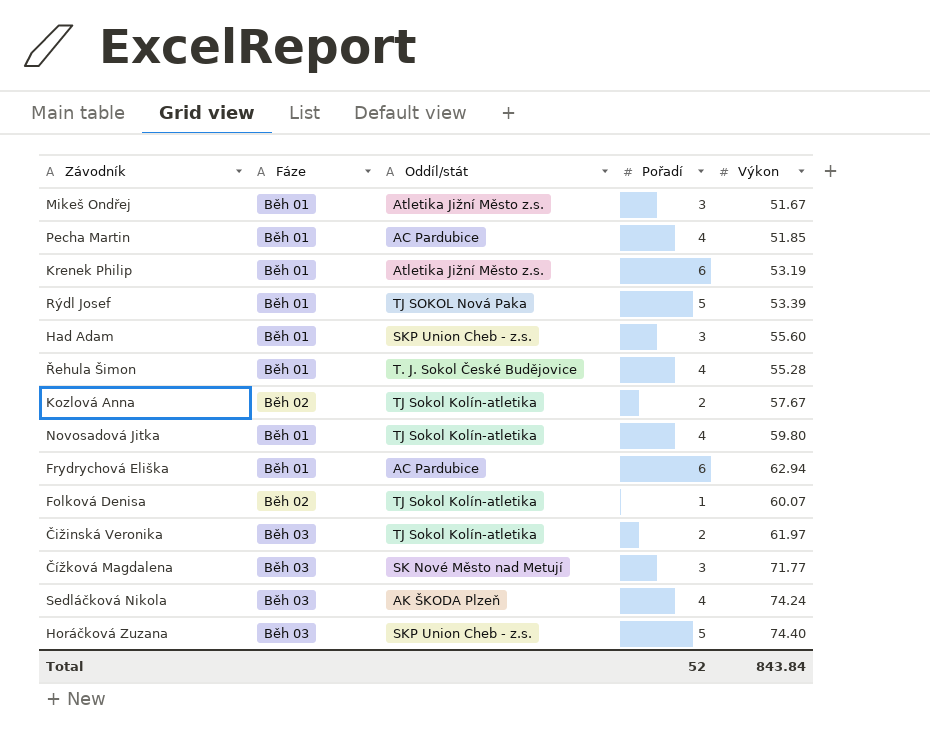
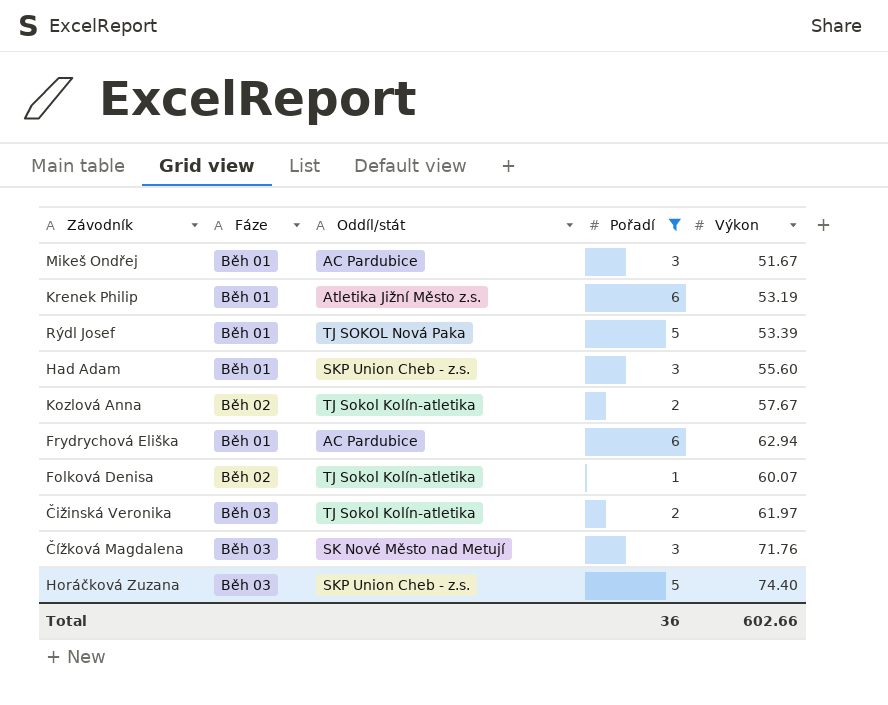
filter: none -> Pořadí != 4
Mikeš Ondřej | Oddíl/stát: Atletika Jižní Město z.s. -> AC Pardubice
Čížková Magdalena | Výkon: 71.77 -> 71.76
Total | Pořadí: 52 -> 36
Total | Výkon: 843.84 -> 602.66

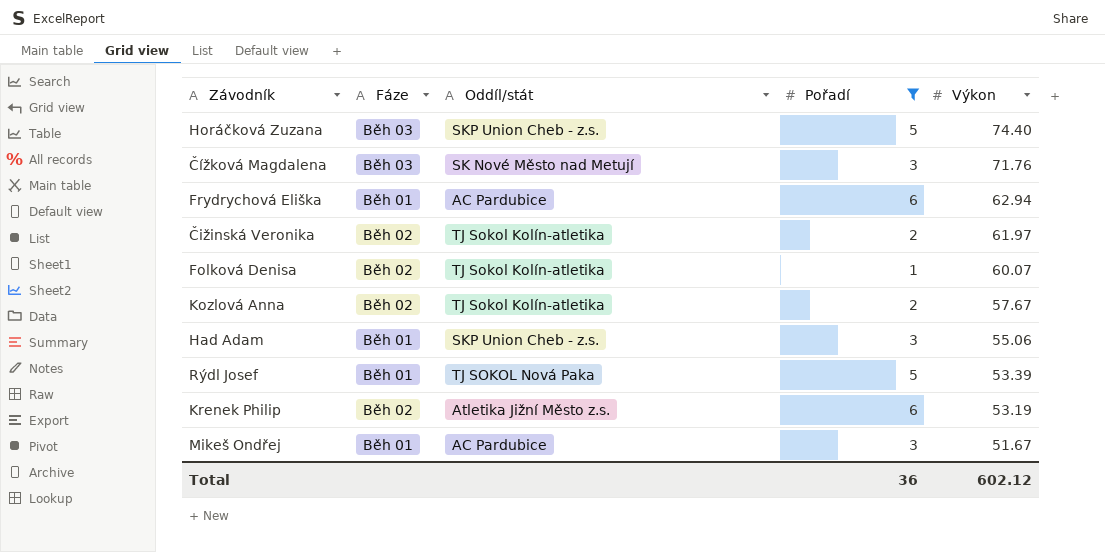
row order: none -> Výkon descending
Čižinská Veronika | Fáze: Běh 03 -> Běh 02
Had Adam | Výkon: 55.60 -> 55.06
Krenek Philip | Fáze: Běh 01 -> Běh 02
Total | Výkon: 602.66 -> 602.12

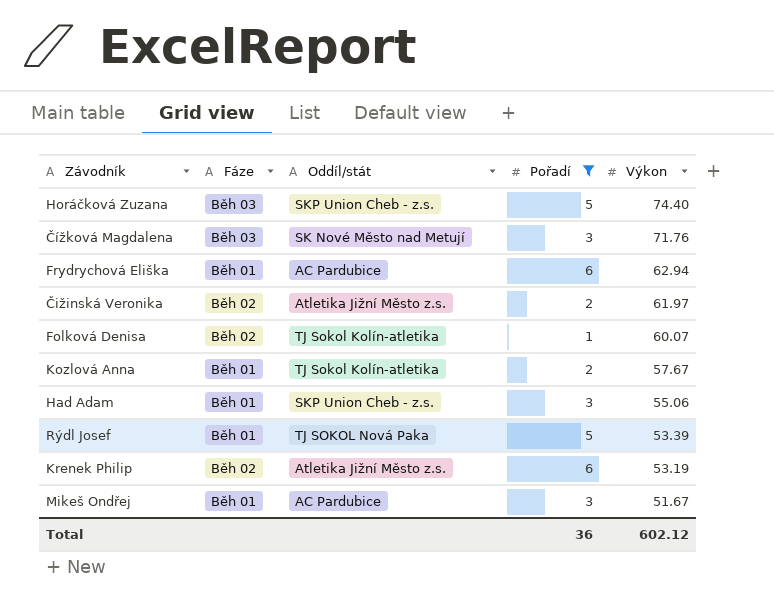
Čižinská Veronika | Oddíl/stát: TJ Sokol Kolín-atletika -> Atletika Jižní Město z.s.
Kozlová Anna | Fáze: Běh 02 -> Běh 01

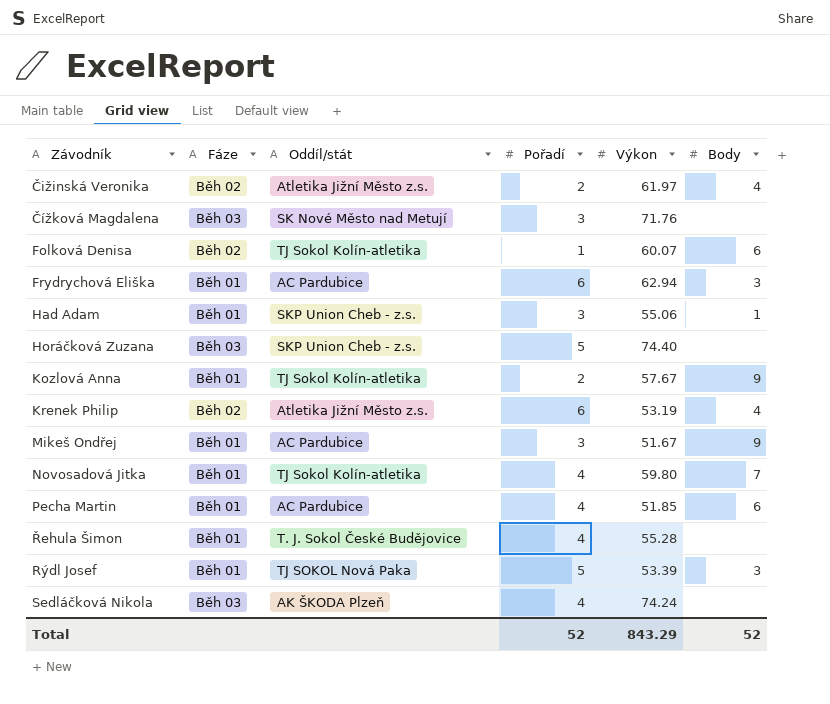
filter: Pořadí != 4 -> none
row order: Výkon descending -> Závodník ascending
column Body | position: none -> 6
Total | Pořadí: 36 -> 52
Total | Výkon: 602.12 -> 843.29

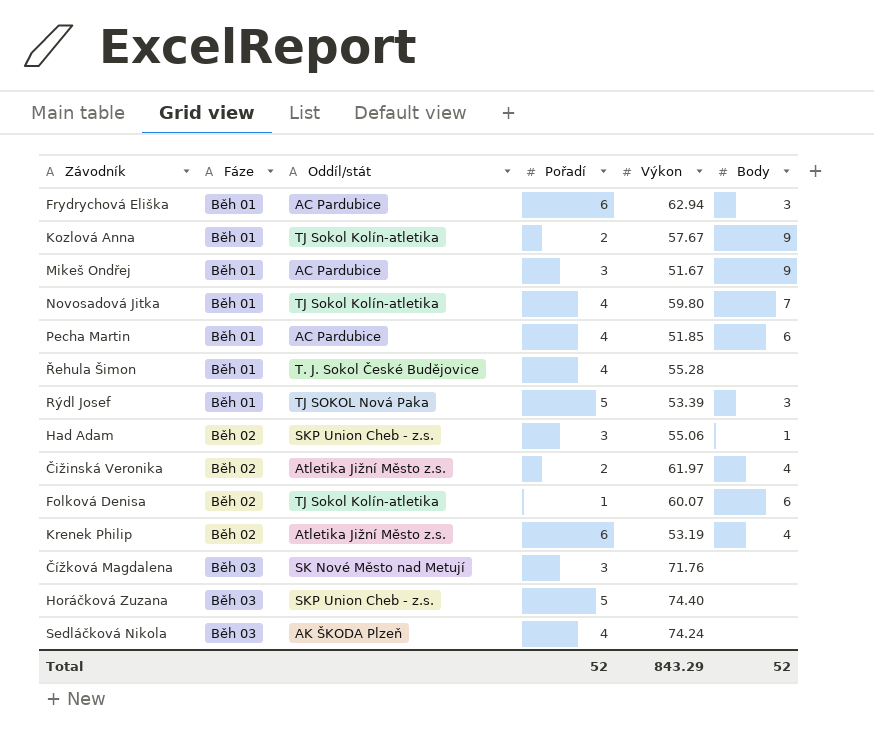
row order: Závodník ascending -> Fáze ascending
Had Adam | Fáze: Běh 01 -> Běh 02

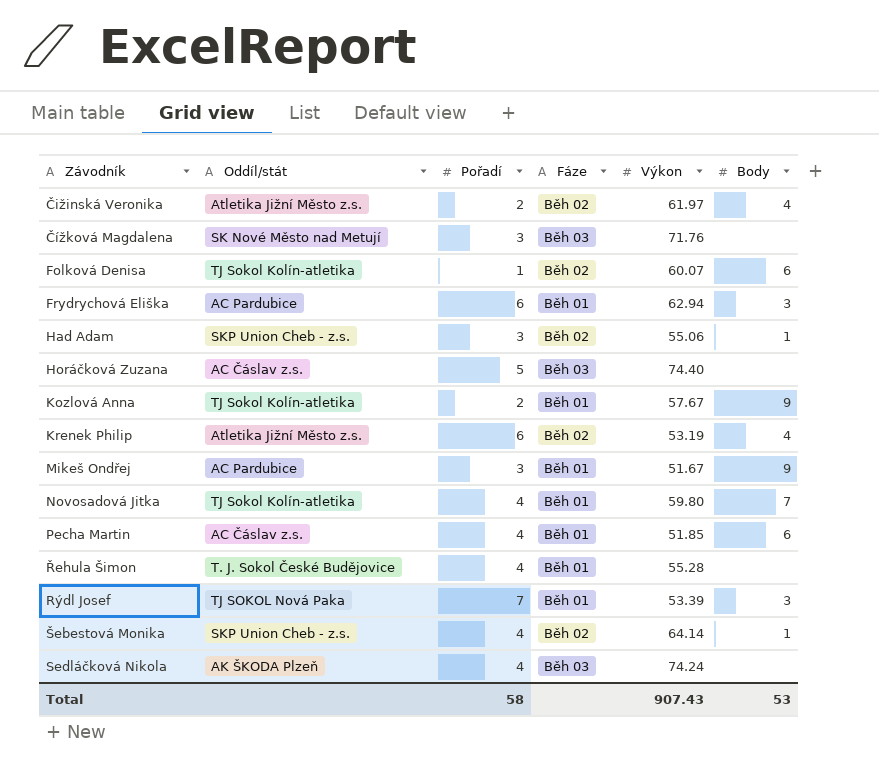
row order: Fáze ascending -> Závodník ascending
column Fáze | position: 2 -> 4
Horáčková Zuzana | Oddíl/stát: SKP Union Cheb - z.s. -> AC Čáslav z.s.
Pecha Martin | Oddíl/stát: AC Pardubice -> AC Čáslav z.s.
Rýdl Josef | Pořadí: 5 -> 7
row Šebestová Monika: none -> SKP Union Cheb - z.s. | 4 | Běh 02 | 64.14 | 1
Total | Pořadí: 52 -> 58
Total | Výkon: 843.29 -> 907.43
Total | Body: 52 -> 53

